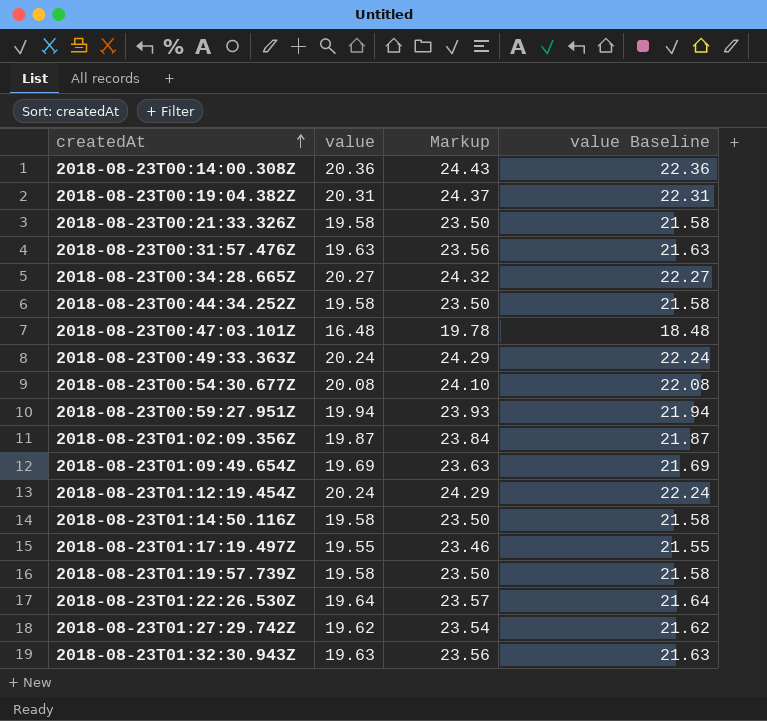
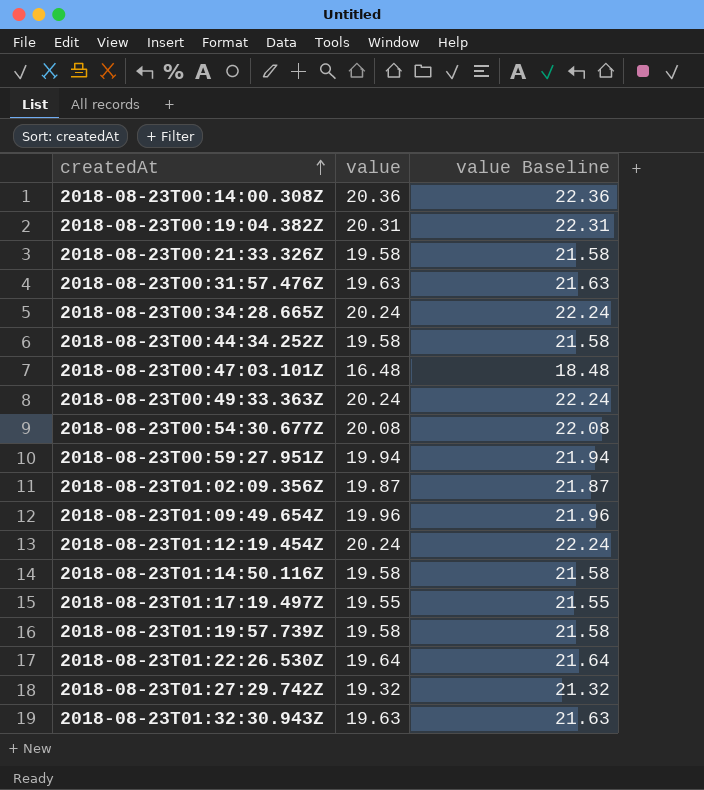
column Markup | formula: [value] * 1.2 -> none
2018-08-23T00:34:28.665Z | value: 20.27 -> 20.24
2018-08-23T00:34:28.665Z | value Baseline: 22.27 -> 22.24
2018-08-23T01:09:49.654Z | value: 19.69 -> 19.96
2018-08-23T01:09:49.654Z | value Baseline: 21.69 -> 21.96
2018-08-23T01:27:29.742Z | value: 19.62 -> 19.32
2018-08-23T01:27:29.742Z | value Baseline: 21.62 -> 21.32

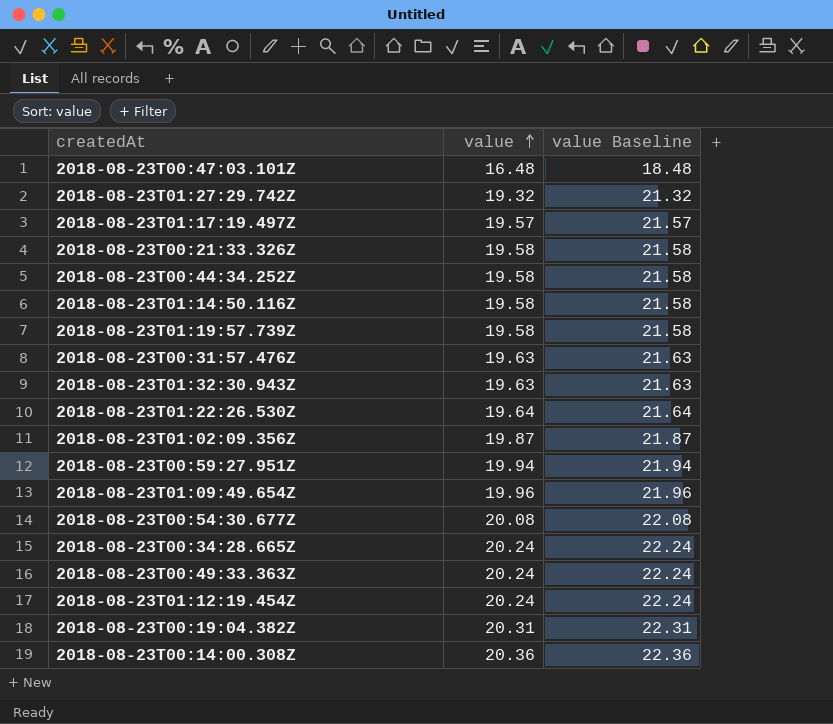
row order: createdAt ascending -> value ascending
2018-08-23T01:17:19.497Z | value: 19.55 -> 19.57
2018-08-23T01:17:19.497Z | value Baseline: 21.55 -> 21.57

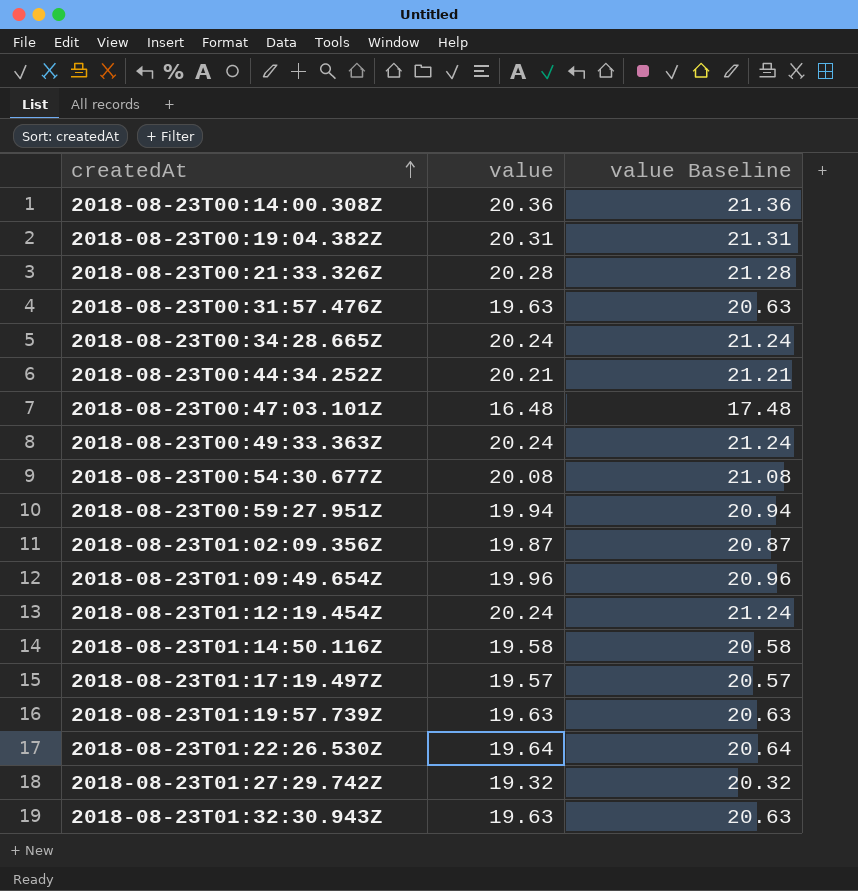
row order: value ascending -> createdAt ascending
column value Baseline | formula: [value] + 2 -> [value] + 1
2018-08-23T00:21:33.326Z | value: 19.58 -> 20.28
2018-08-23T00:44:34.252Z | value: 19.58 -> 20.21
2018-08-23T01:19:57.739Z | value: 19.58 -> 19.63

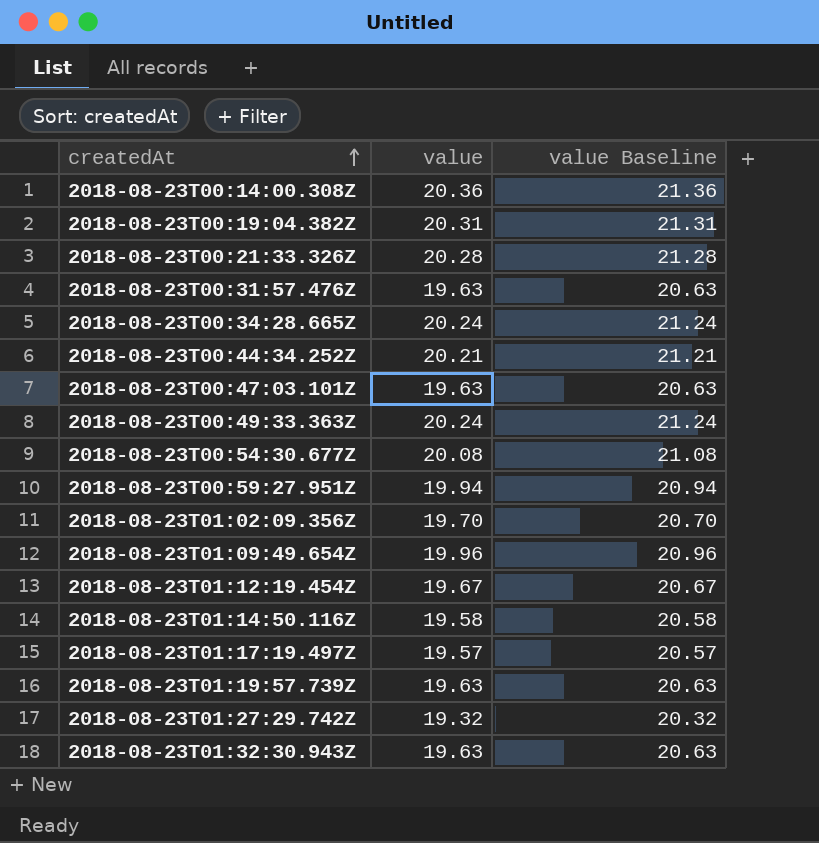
row 2018-08-23T01:22:26.530Z: 19.64 | 20.64 -> none
2018-08-23T00:47:03.101Z | value: 16.48 -> 19.63
2018-08-23T00:47:03.101Z | value Baseline: 17.48 -> 20.63
2018-08-23T01:02:09.356Z | value: 19.87 -> 19.70
2018-08-23T01:02:09.356Z | value Baseline: 20.87 -> 20.70
2018-08-23T01:12:19.454Z | value: 20.24 -> 19.67
2018-08-23T01:12:19.454Z | value Baseline: 21.24 -> 20.67

